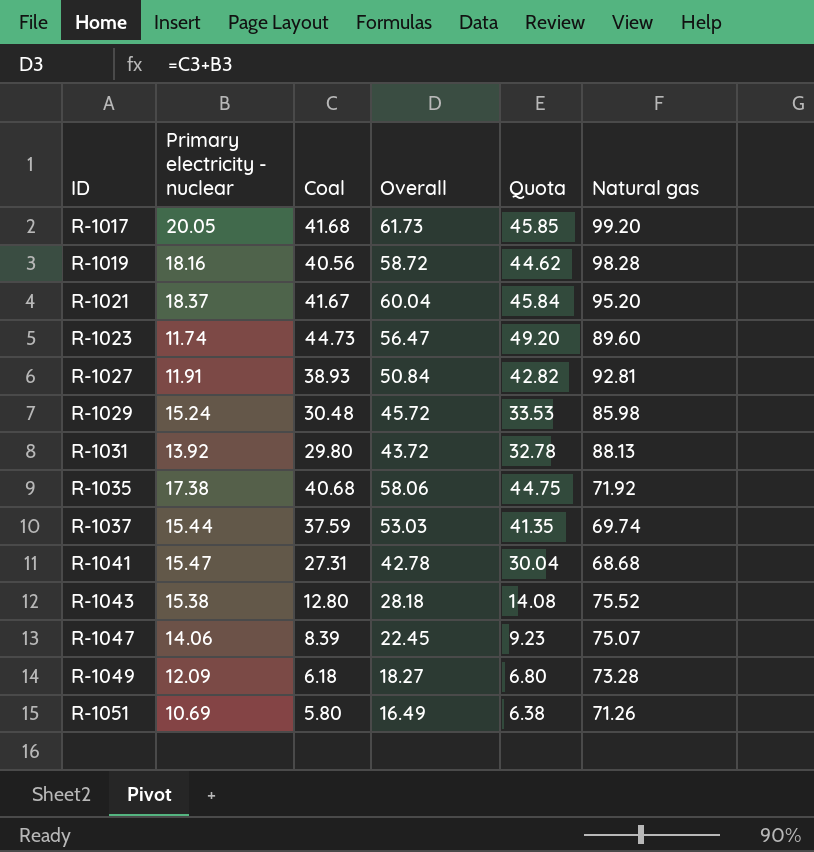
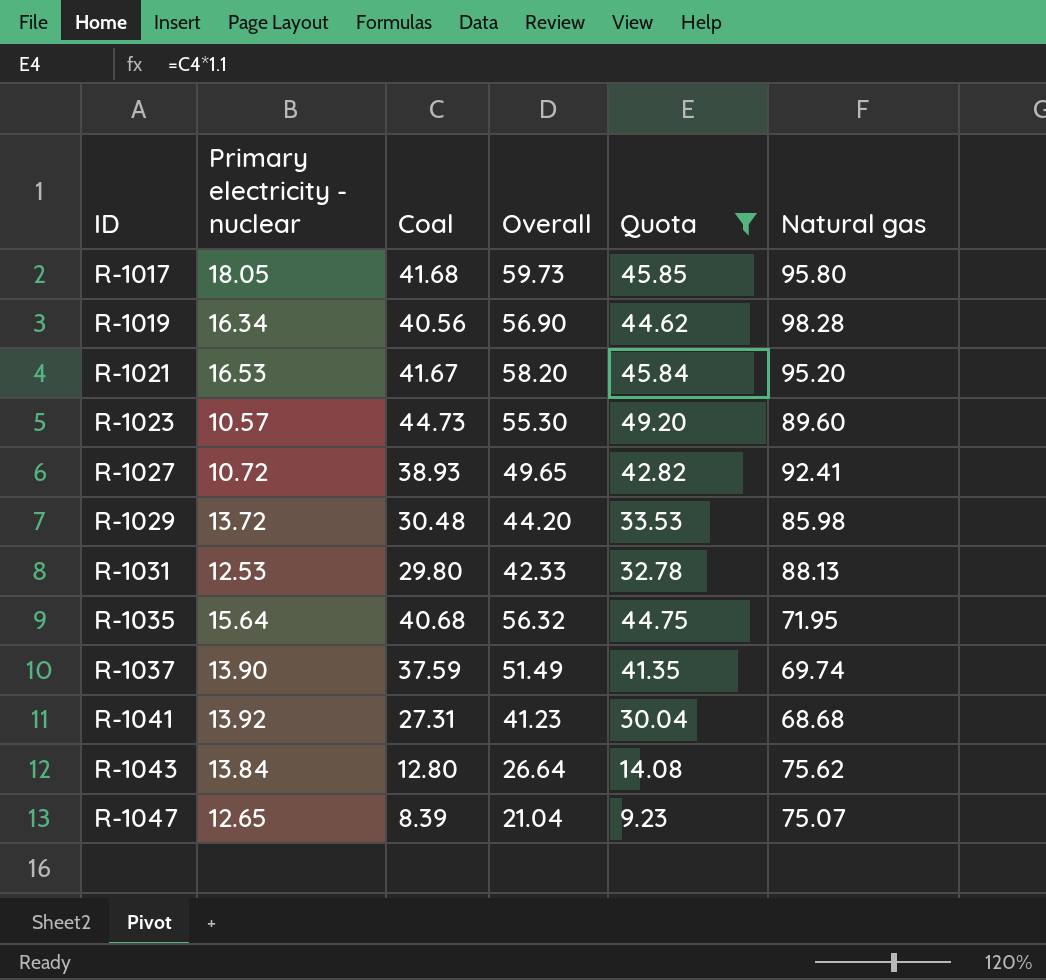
filter: none -> Quota >= 9.23
R-1017 | Primary electricity - nuclear: 20.05 -> 18.05
R-1017 | Overall: 61.73 -> 59.73
R-1017 | Natural gas: 99.20 -> 95.80
R-1019 | Primary electricity - nuclear: 18.16 -> 16.34
R-1019 | Overall: 58.72 -> 56.90
R-1021 | Primary electricity - nuclear: 18.37 -> 16.53
R-1021 | Overall: 60.04 -> 58.20
R-1023 | Primary electricity - nuclear: 11.74 -> 10.57
R-1023 | Overall: 56.47 -> 55.30
R-1027 | Primary electricity - nuclear: 11.91 -> 10.72
R-1027 | Overall: 50.84 -> 49.65
R-1027 | Natural gas: 92.81 -> 92.41
R-1029 | Primary electricity - nuclear: 15.24 -> 13.72
R-1029 | Overall: 45.72 -> 44.20
R-1031 | Primary electricity - nuclear: 13.92 -> 12.53
R-1031 | Overall: 43.72 -> 42.33
R-1035 | Primary electricity - nuclear: 17.38 -> 15.64
R-1035 | Overall: 58.06 -> 56.32
R-1035 | Natural gas: 71.92 -> 71.95
R-1037 | Primary electricity - nuclear: 15.44 -> 13.90
R-1037 | Overall: 53.03 -> 51.49
R-1041 | Primary electricity - nuclear: 15.47 -> 13.92
R-1041 | Overall: 42.78 -> 41.23
R-1043 | Primary electricity - nuclear: 15.38 -> 13.84
R-1043 | Overall: 28.18 -> 26.64
R-1043 | Natural gas: 75.52 -> 75.62
R-1047 | Primary electricity - nuclear: 14.06 -> 12.65
R-1047 | Overall: 22.45 -> 21.04

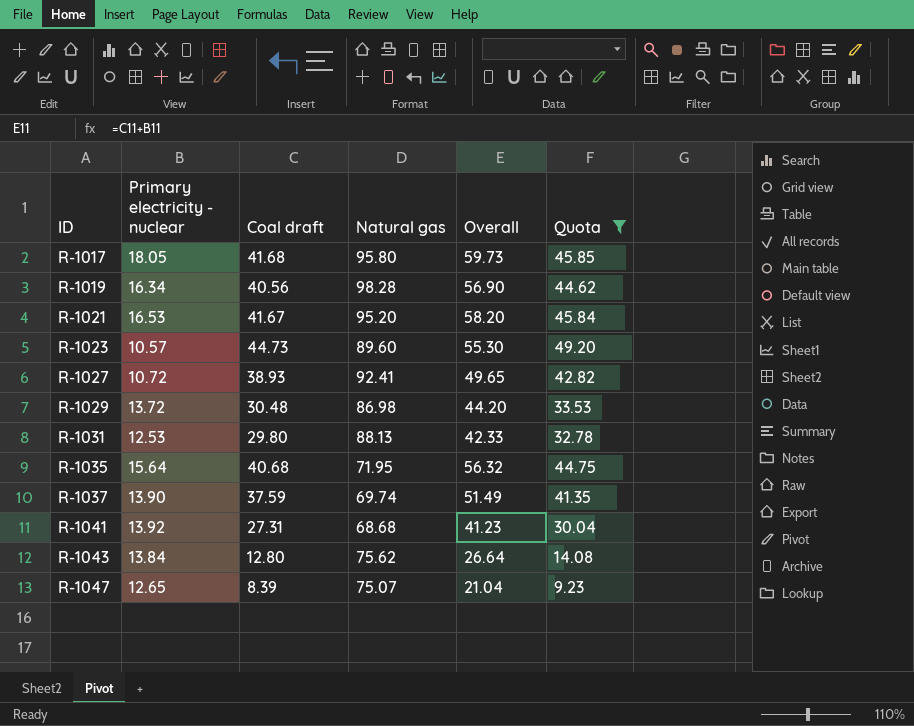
column name: Coal -> Coal draft
column Natural gas | position: 6 -> 4
R-1029 | Natural gas: 85.98 -> 86.98

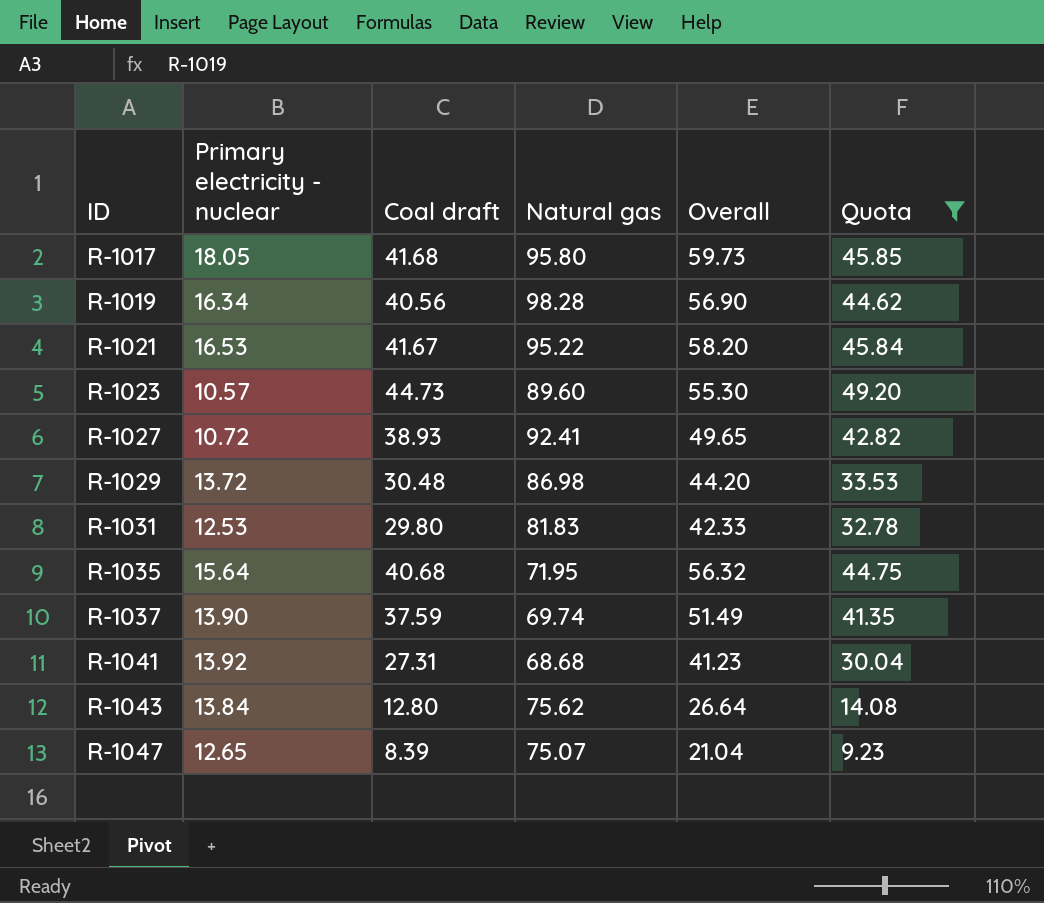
R-1021 | Natural gas: 95.20 -> 95.22
R-1031 | Natural gas: 88.13 -> 81.83

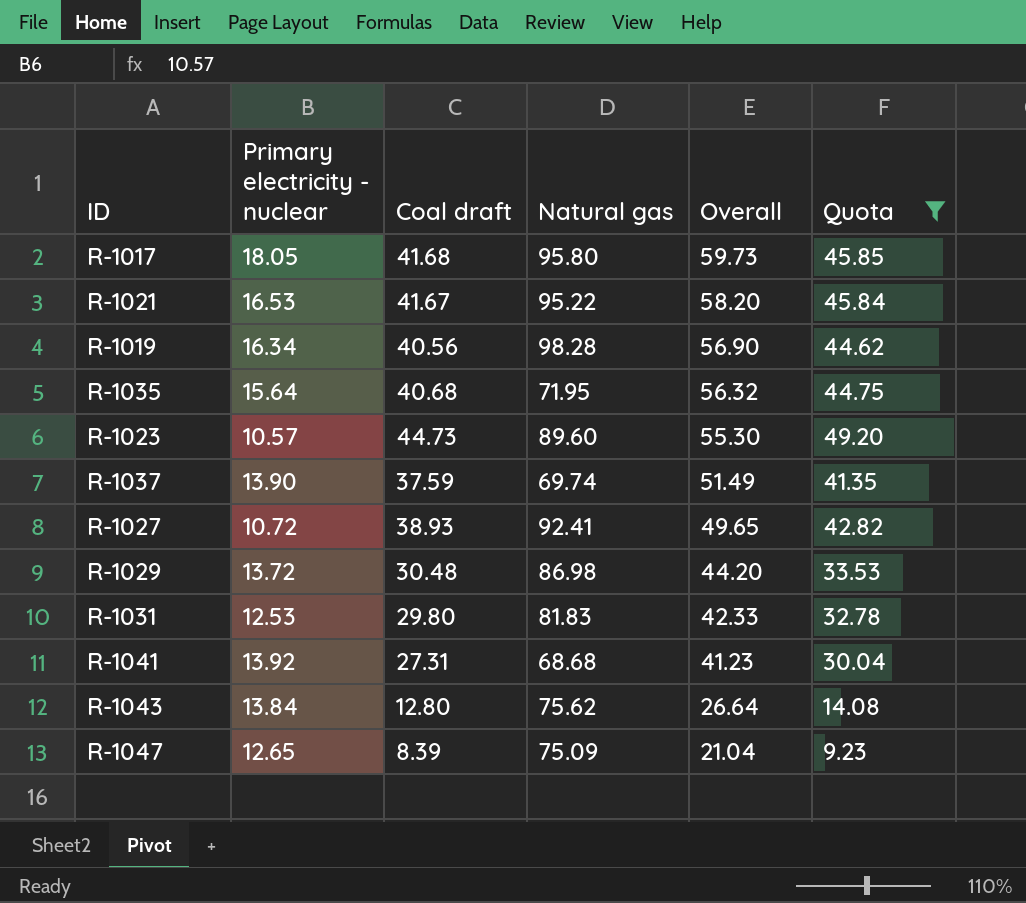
row order: ID ascending -> Overall descending
R-1047 | Natural gas: 75.07 -> 75.09

